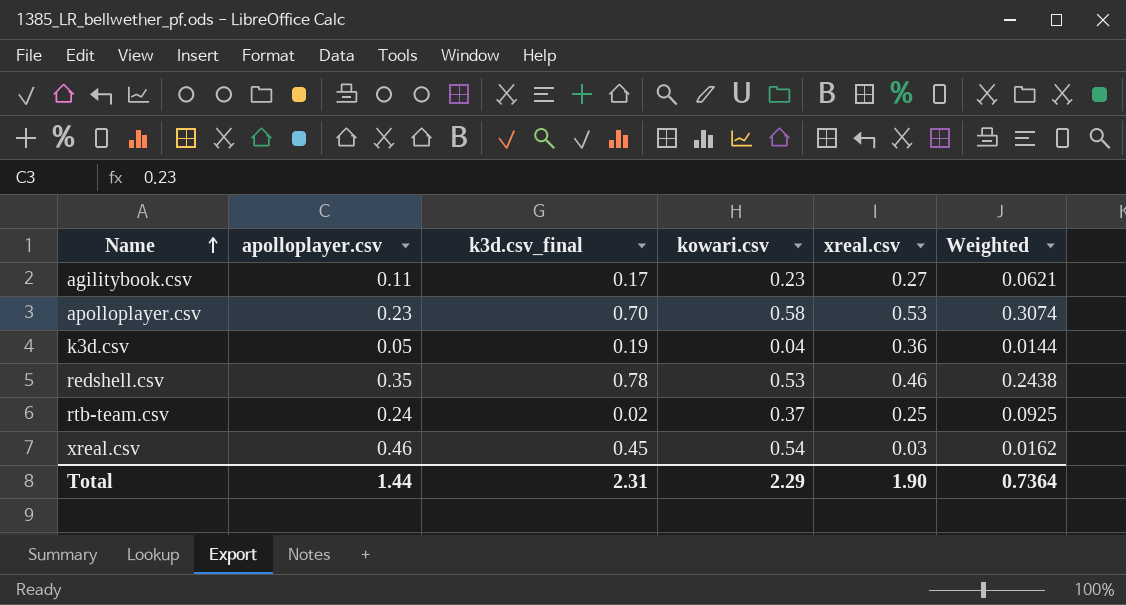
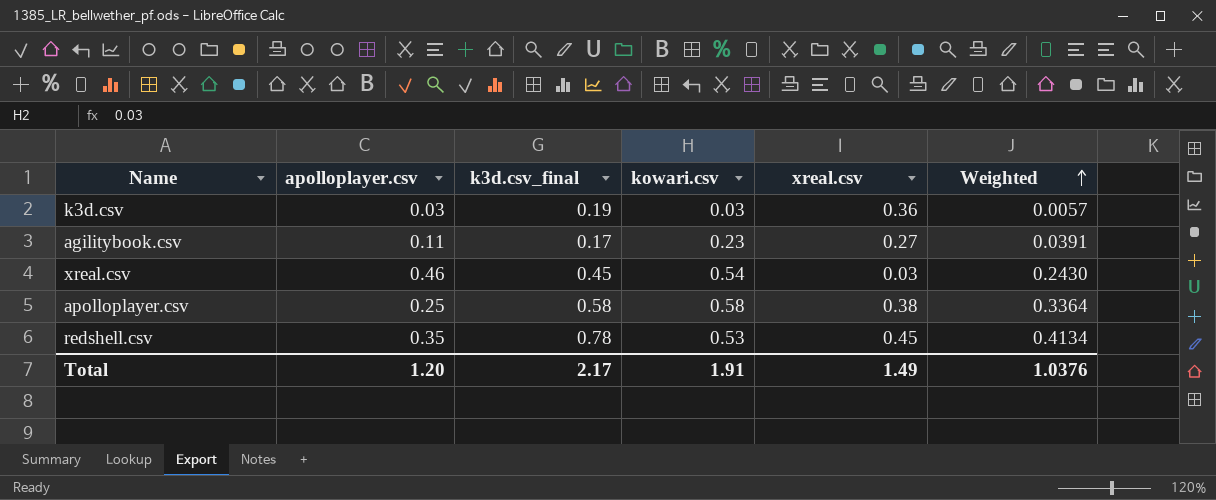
row order: Name ascending -> Weighted ascending
column Weighted | formula: [kowari.csv] * [xreal.csv] -> [k3d.csv_final] * [kowari.csv]
row rtb-team.csv: 0.24 | 0.02 | 0.37 | 0.25 | 0.0925 -> none
k3d.csv | apolloplayer.csv: 0.05 -> 0.03
k3d.csv | kowari.csv: 0.04 -> 0.03
apolloplayer.csv | apolloplayer.csv: 0.23 -> 0.25
apolloplayer.csv | k3d.csv_final: 0.70 -> 0.58
apolloplayer.csv | xreal.csv: 0.53 -> 0.38
redshell.csv | xreal.csv: 0.46 -> 0.45
Total | apolloplayer.csv: 1.44 -> 1.20
Total | k3d.csv_final: 2.31 -> 2.17
Total | kowari.csv: 2.29 -> 1.91
Total | xreal.csv: 1.90 -> 1.49
Total | Weighted: 0.7364 -> 1.0376

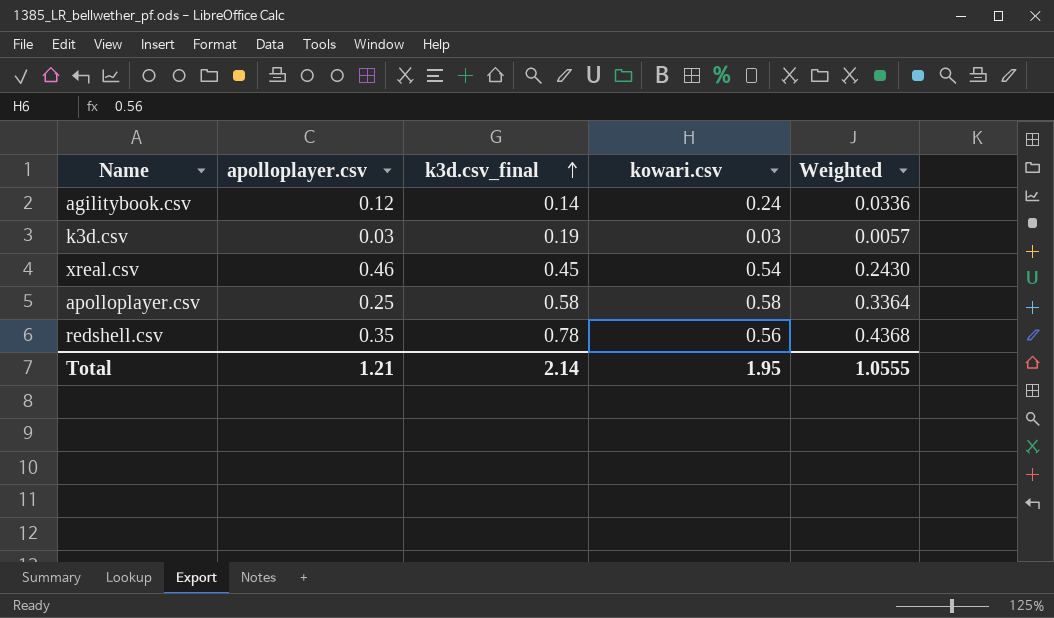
row order: Weighted ascending -> k3d.csv_final ascending
column xreal.csv | position: 5 -> none
agilitybook.csv | apolloplayer.csv: 0.11 -> 0.12
agilitybook.csv | k3d.csv_final: 0.17 -> 0.14
agilitybook.csv | kowari.csv: 0.23 -> 0.24
agilitybook.csv | Weighted: 0.0391 -> 0.0336
redshell.csv | kowari.csv: 0.53 -> 0.56
redshell.csv | Weighted: 0.4134 -> 0.4368
Total | apolloplayer.csv: 1.20 -> 1.21
Total | k3d.csv_final: 2.17 -> 2.14
Total | kowari.csv: 1.91 -> 1.95
Total | Weighted: 1.0376 -> 1.0555

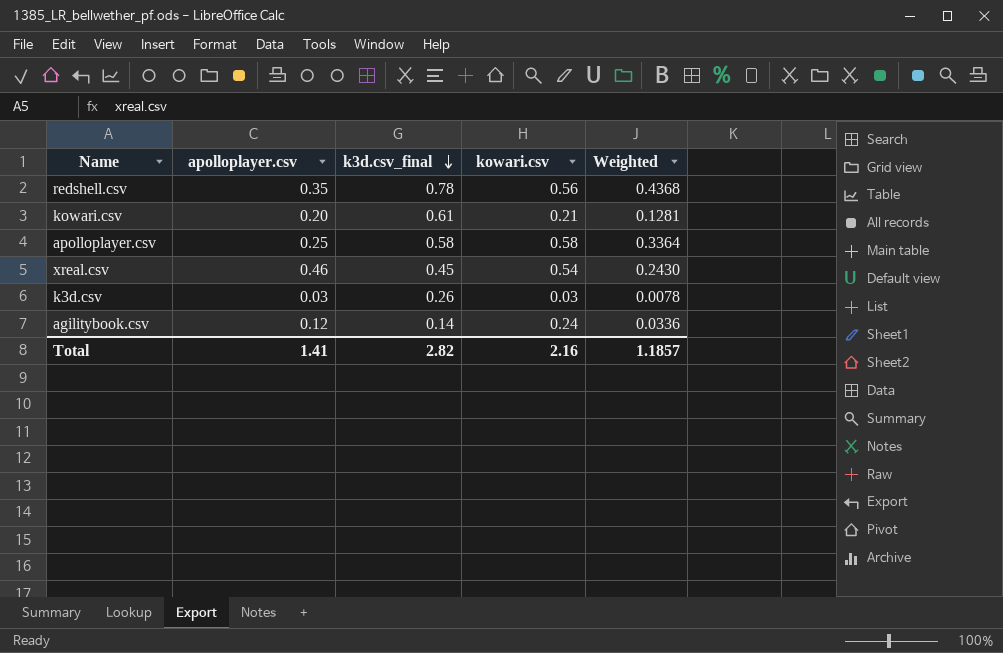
row order: k3d.csv_final ascending -> k3d.csv_final descending
row kowari.csv: none -> 0.20 | 0.61 | 0.21 | 0.1281
k3d.csv | k3d.csv_final: 0.19 -> 0.26
k3d.csv | Weighted: 0.0057 -> 0.0078
Total | apolloplayer.csv: 1.21 -> 1.41
Total | k3d.csv_final: 2.14 -> 2.82
Total | kowari.csv: 1.95 -> 2.16
Total | Weighted: 1.0555 -> 1.1857

